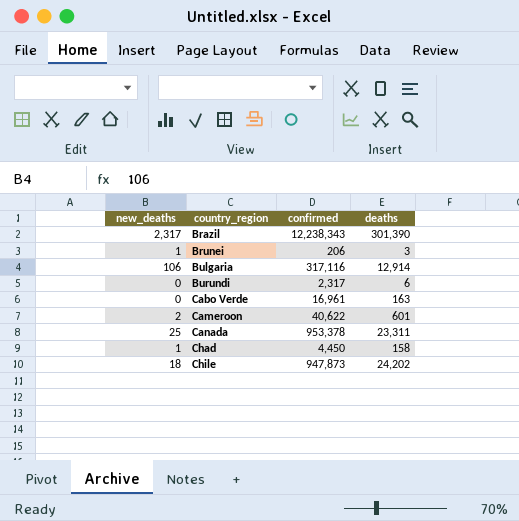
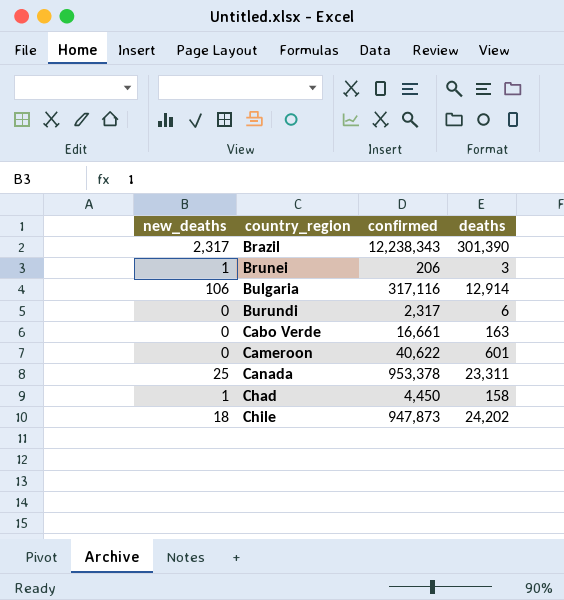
Cabo Verde | confirmed: 16,961 -> 16,661
Cameroon | new_deaths: 2 -> 0

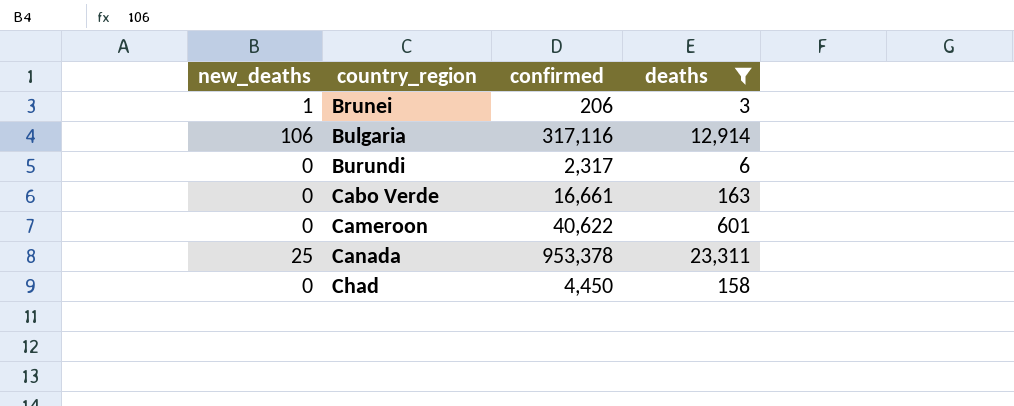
filter: none -> deaths <= 23,311
Chad | new_deaths: 1 -> 0

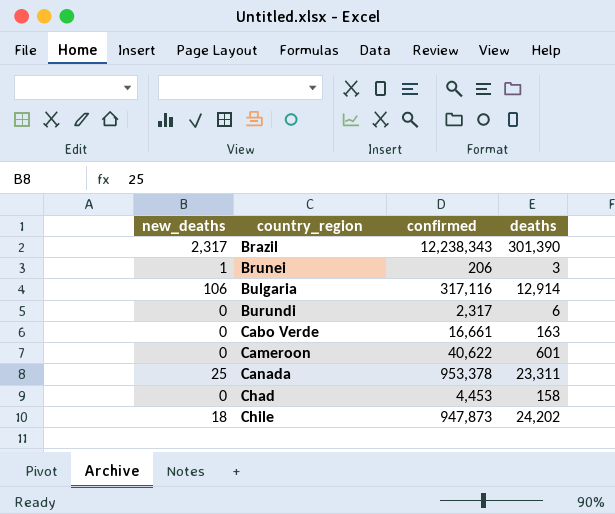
filter: deaths <= 23,311 -> none
Chad | confirmed: 4,450 -> 4,453

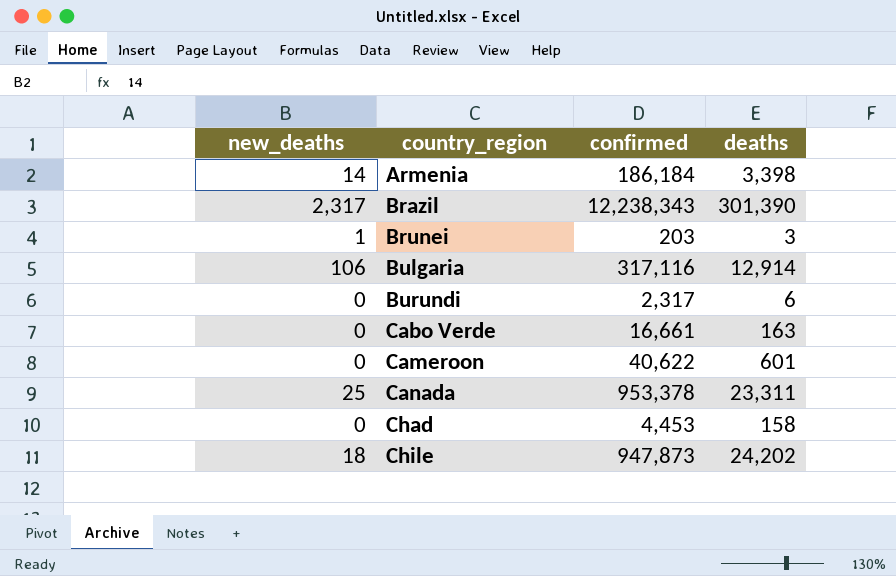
row Armenia: none -> 14 | 186,184 | 3,398
Brunei | confirmed: 206 -> 203

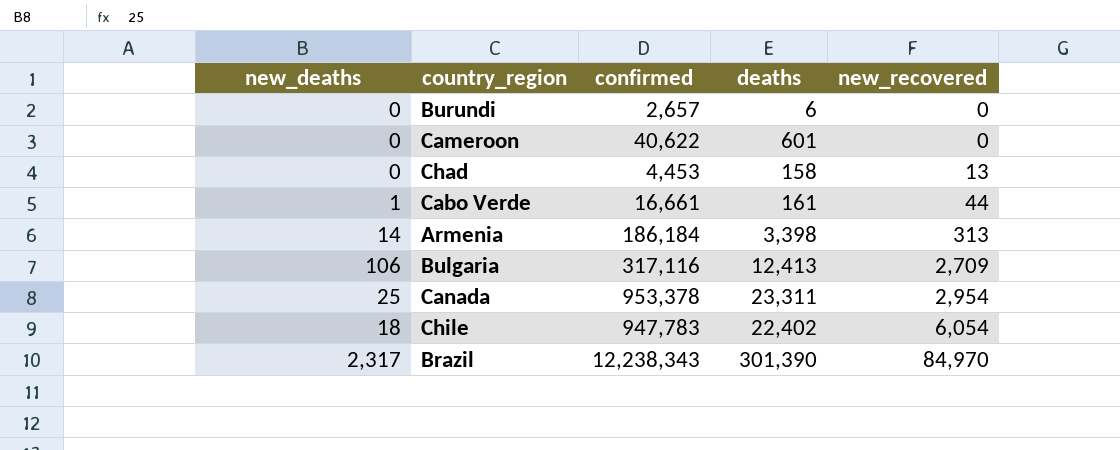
row order: country_region ascending -> new_recovered ascending
column new_recovered | position: none -> 5
row Brunei: 1 | 203 | 3 -> none
Burundi | confirmed: 2,317 -> 2,657
Cabo Verde | new_deaths: 0 -> 1
Cabo Verde | deaths: 163 -> 161
Bulgaria | deaths: 12,914 -> 12,413
Chile | confirmed: 947,873 -> 947,783
Chile | deaths: 24,202 -> 22,402

